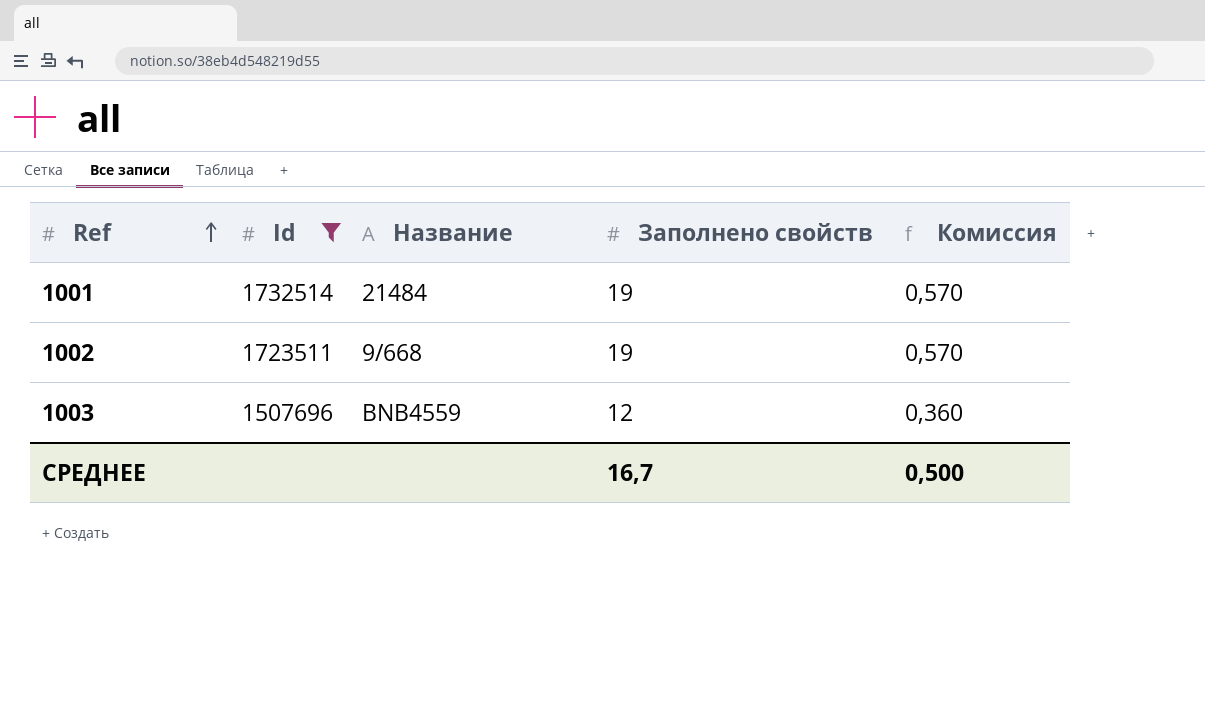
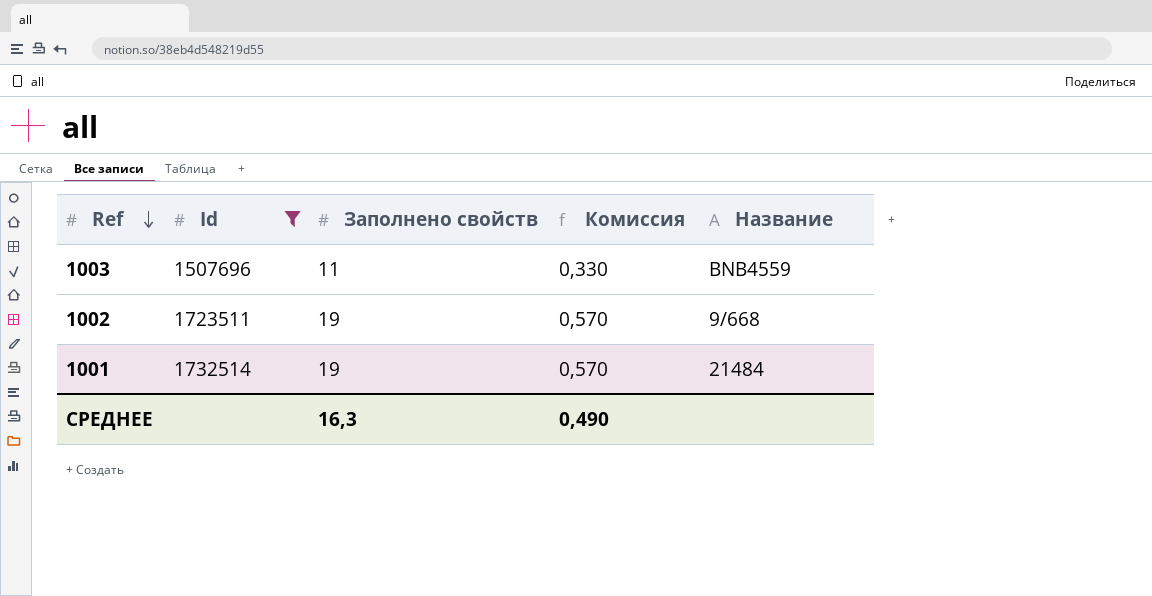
row order: Ref ascending -> Ref descending
column Название | position: 3 -> 5
1003 | Заполнено свойств: 12 -> 11
1003 | Комиссия: 0,360 -> 0,330
СРЕДНЕЕ | Заполнено свойств: 16,7 -> 16,3
СРЕДНЕЕ | Комиссия: 0,500 -> 0,490

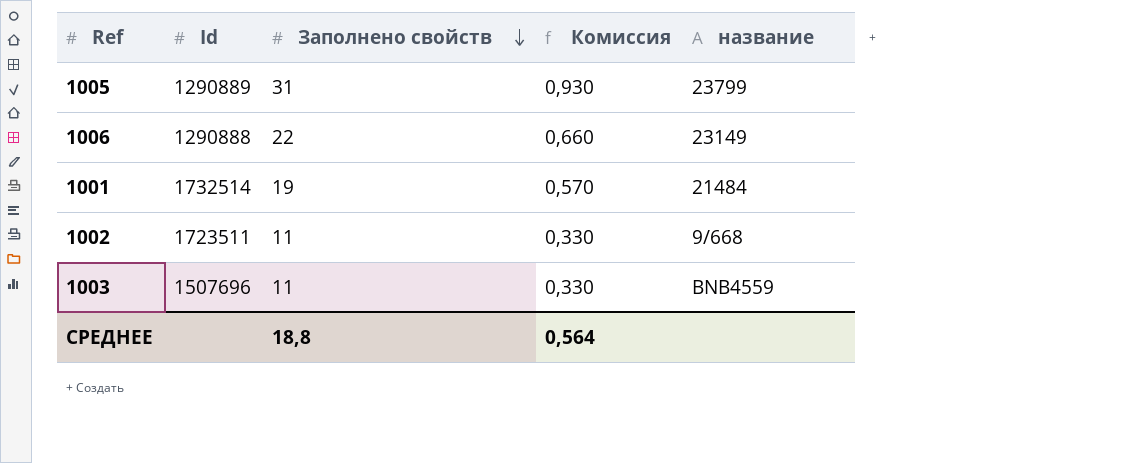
filter: Id >= 1507696 -> none
row order: Ref descending -> Заполнено свойств descending
column name: Название -> название
1002 | Заполнено свойств: 19 -> 11
1002 | Комиссия: 0,570 -> 0,330
СРЕДНЕЕ | Заполнено свойств: 16,3 -> 18,8
СРЕДНЕЕ | Комиссия: 0,490 -> 0,564

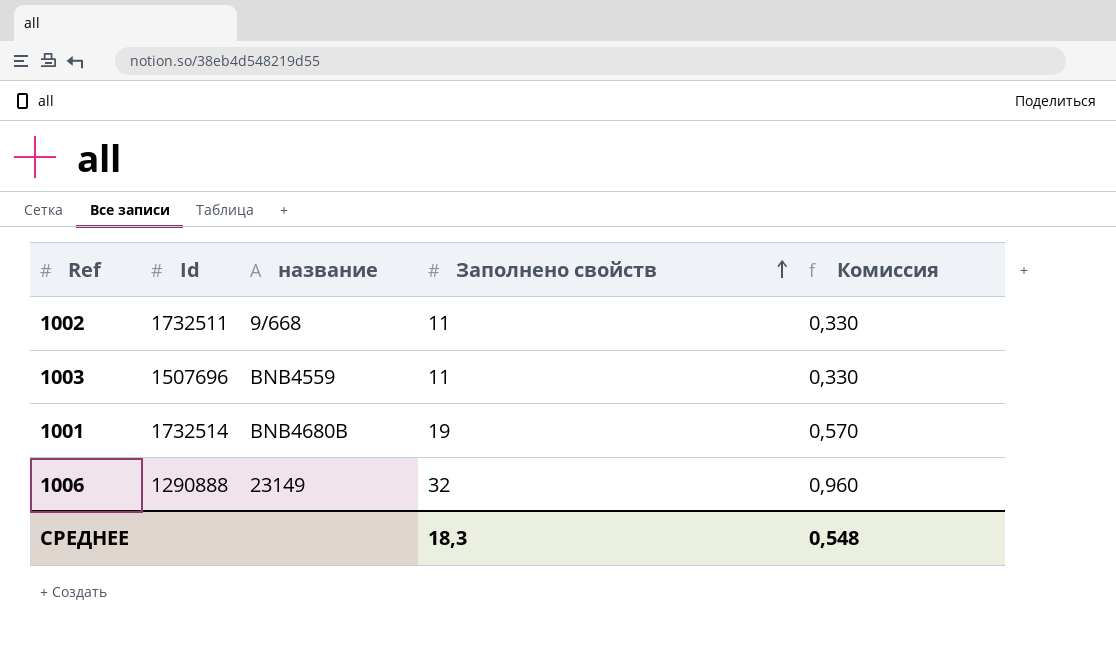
row order: Заполнено свойств descending -> Заполнено свойств ascending
column название | position: 5 -> 3
row 1005: 1290889 | 31 | 0,930 | 23799 -> none
1002 | Id: 1723511 -> 1732511
1001 | название: 21484 -> BNB4680B
1006 | Заполнено свойств: 22 -> 32
1006 | Комиссия: 0,660 -> 0,960
СРЕДНЕЕ | Заполнено свойств: 18,8 -> 18,3
СРЕДНЕЕ | Комиссия: 0,564 -> 0,548

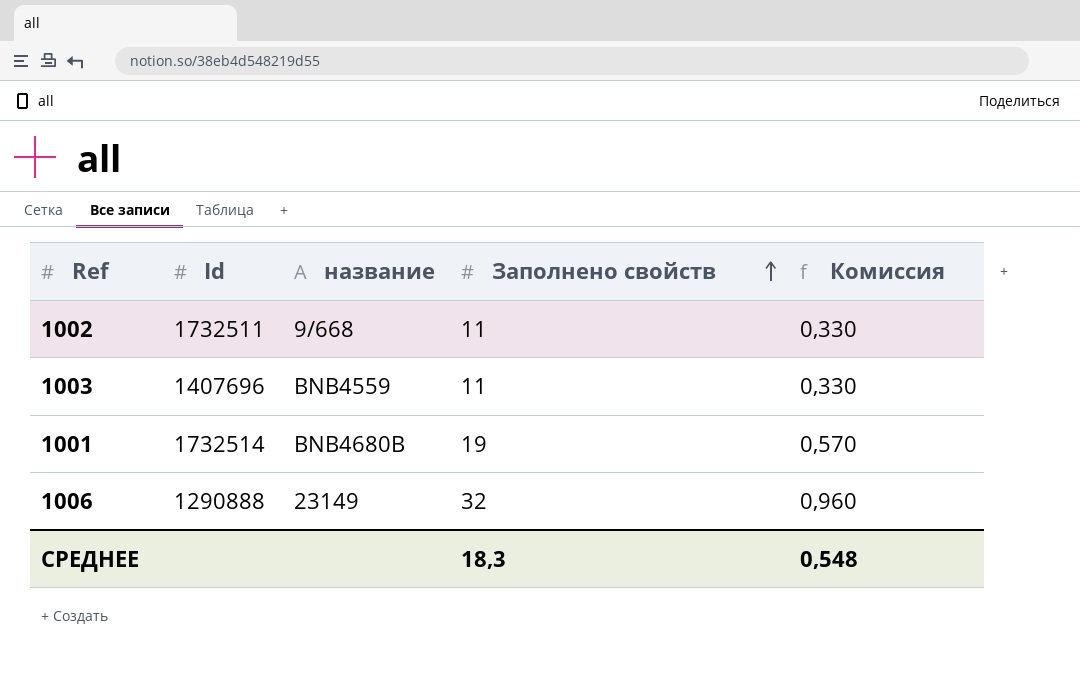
1003 | Id: 1507696 -> 1407696

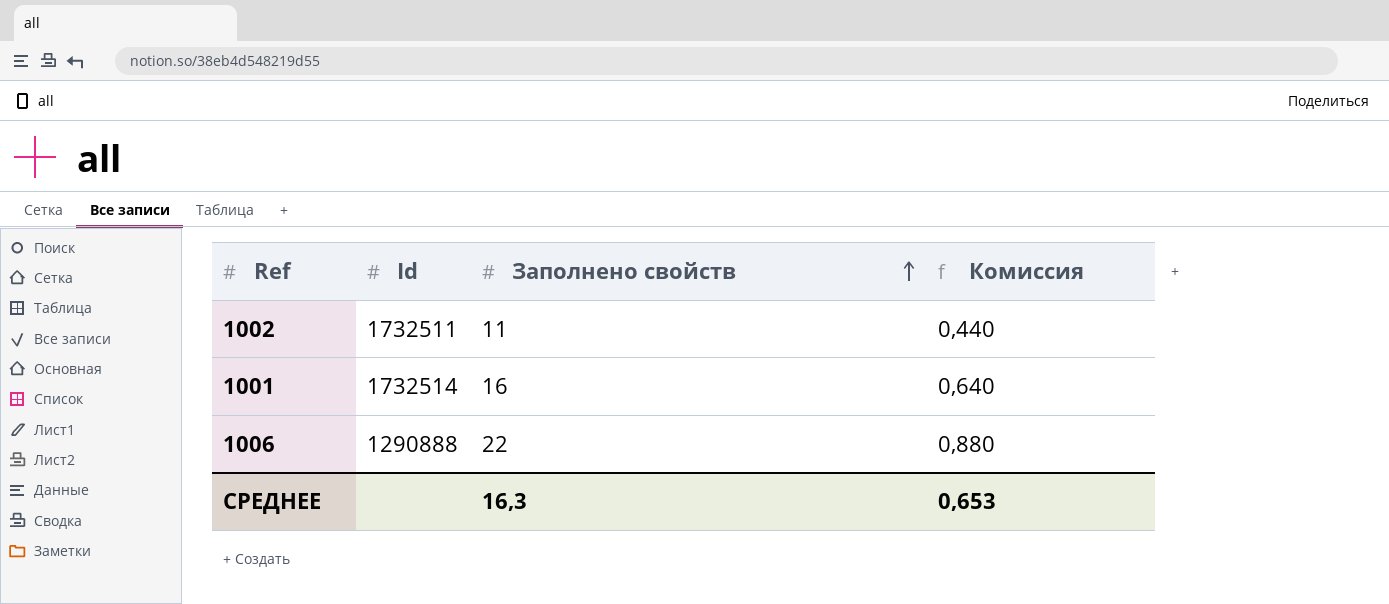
column название | position: 3 -> none
column Комиссия | formula: [Заполнено свойств] * 0,03 -> [Заполнено свойств] * 0,04
row 1003: 1407696 | BNB4559 | 11 | 0,330 -> none
1001 | Заполнено свойств: 19 -> 16
1006 | Заполнено свойств: 32 -> 22
СРЕДНЕЕ | Заполнено свойств: 18,3 -> 16,3
СРЕДНЕЕ | Комиссия: 0,548 -> 0,653

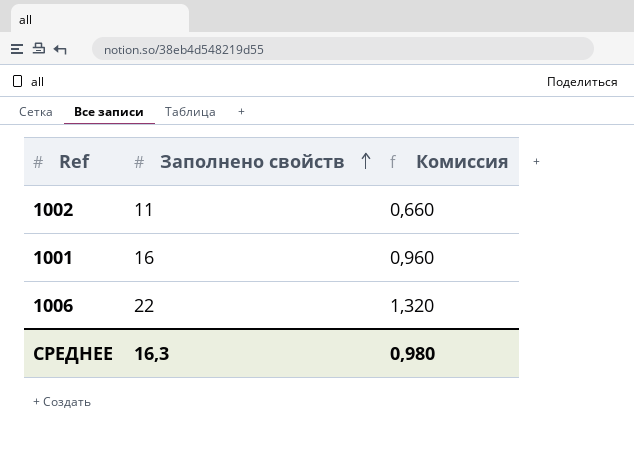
column Id | position: 2 -> none
column Комиссия | formula: [Заполнено свойств] * 0,04 -> [Заполнено свойств] * 0,06
СРЕДНЕЕ | Комиссия: 0,653 -> 0,980

